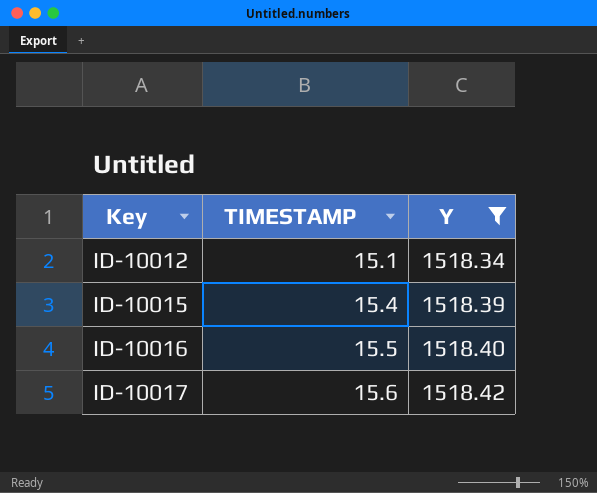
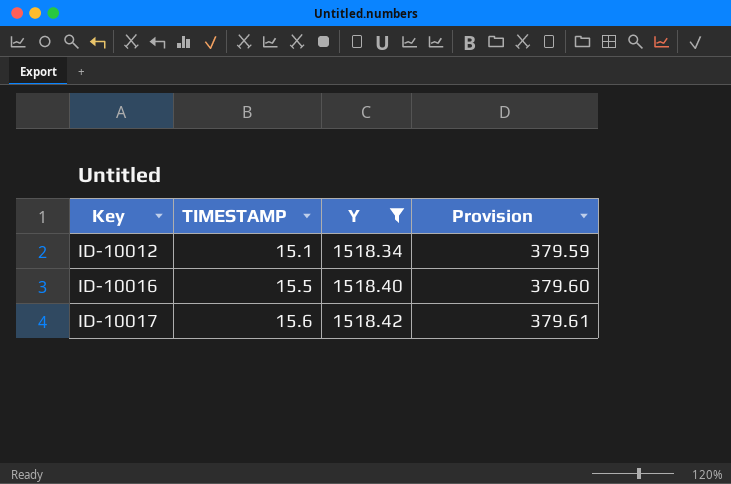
column Provision | formula: none -> [Y] * 0.25
row ID-10015: 15.4 | 1518.39 -> none

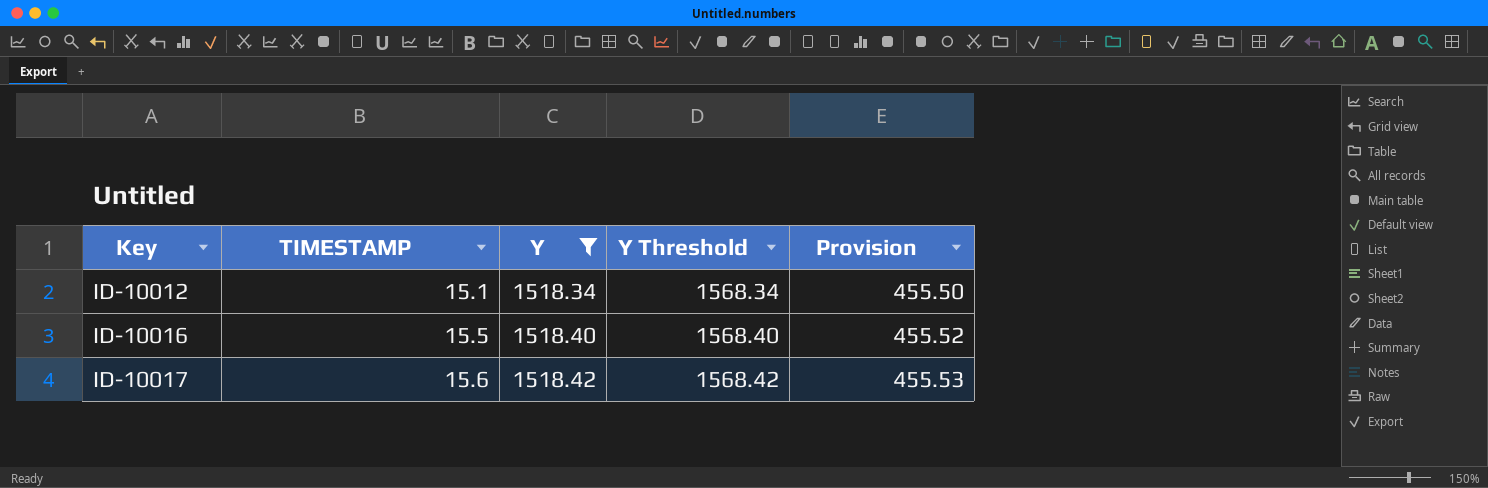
column Y Threshold | formula: none -> [Y] + 50
column Provision | formula: [Y] * 0.25 -> [Y] * 0.3

